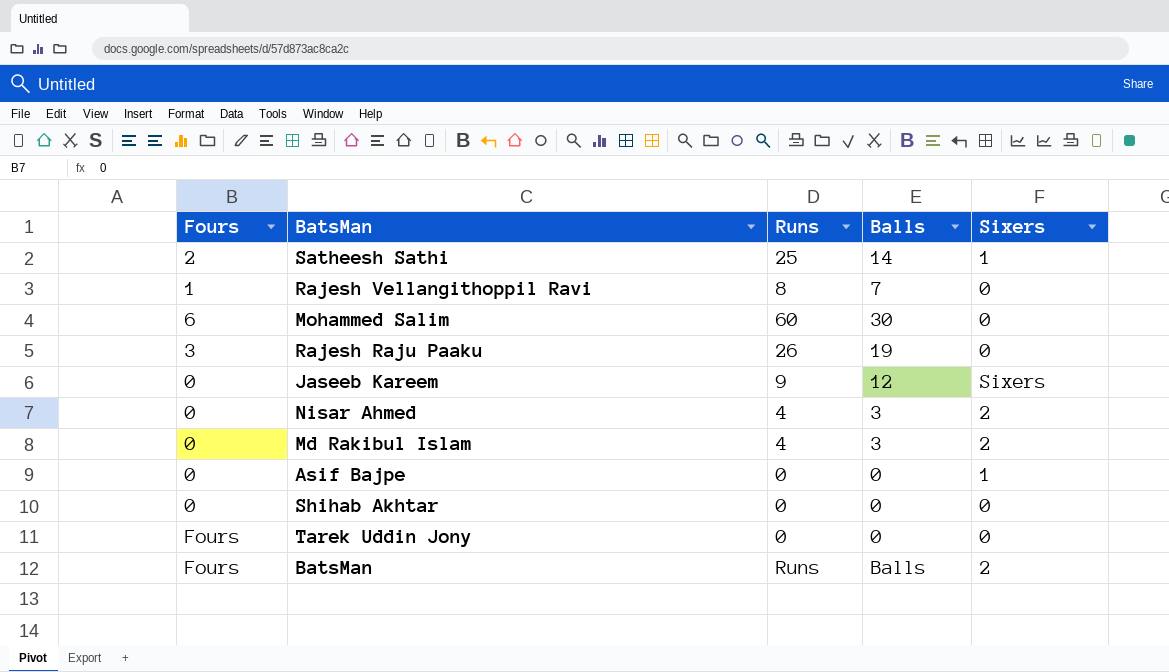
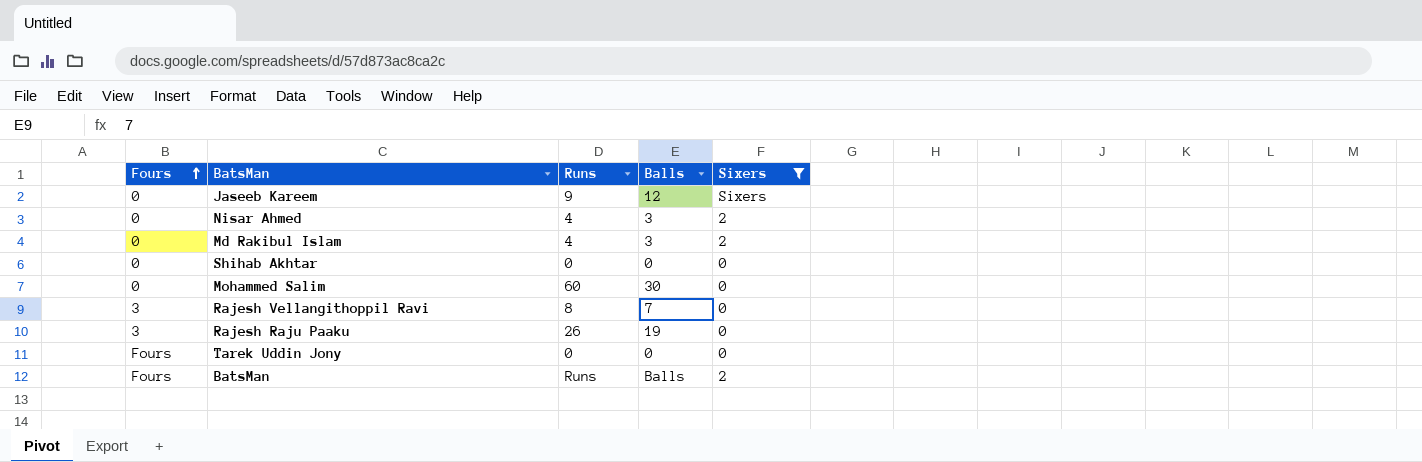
filter: none -> Sixers != 1
row order: none -> Fours ascending
Mohammed Salim | Fours: 6 -> 0
Rajesh Vellangithoppil Ravi | Fours: 1 -> 3

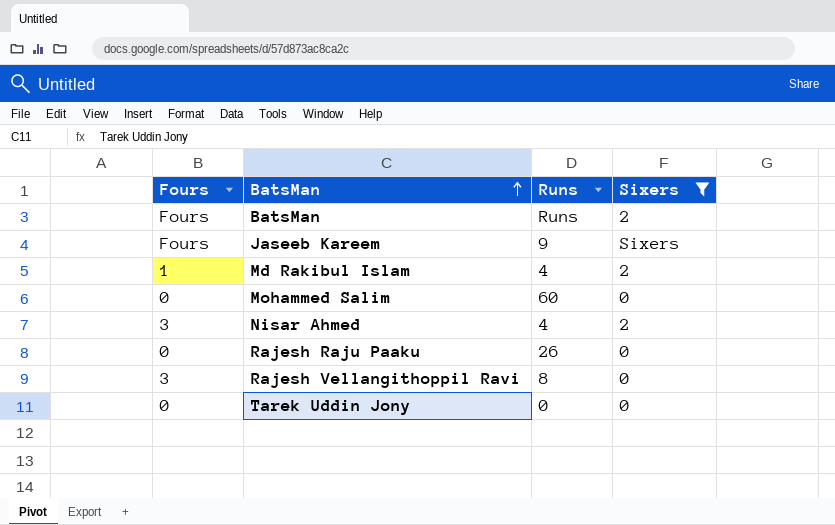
row order: Fours ascending -> BatsMan ascending
column Balls | position: 4 -> none
row Shihab Akhtar: 0 | 0 | 0 | 0 -> none
Jaseeb Kareem | Fours: 0 -> Fours
Md Rakibul Islam | Fours: 0 -> 1
Nisar Ahmed | Fours: 0 -> 3
Rajesh Raju Paaku | Fours: 3 -> 0
Tarek Uddin Jony | Fours: Fours -> 0

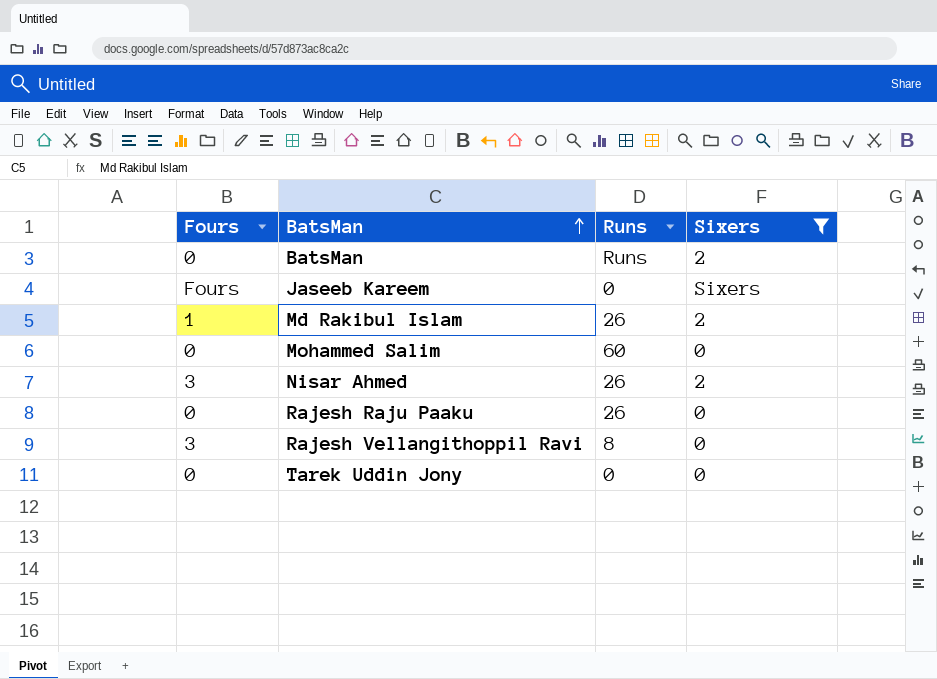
BatsMan | Fours: Fours -> 0
Jaseeb Kareem | Runs: 9 -> 0
Md Rakibul Islam | Runs: 4 -> 26
Nisar Ahmed | Runs: 4 -> 26

